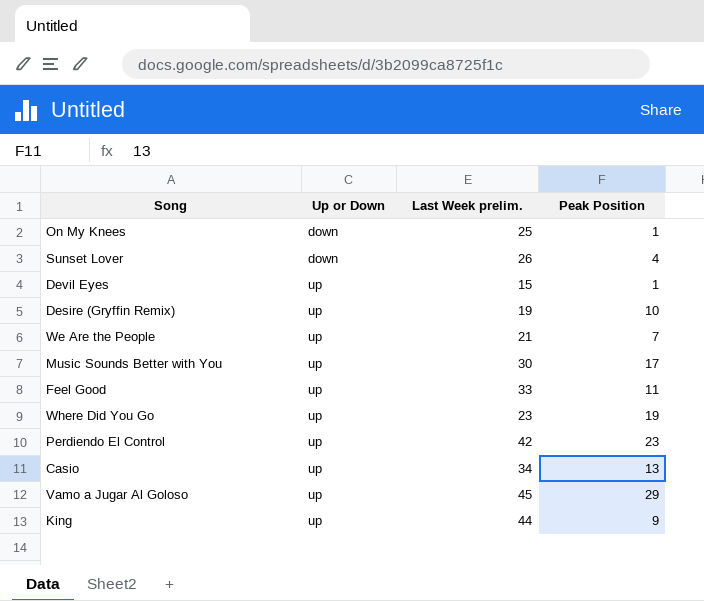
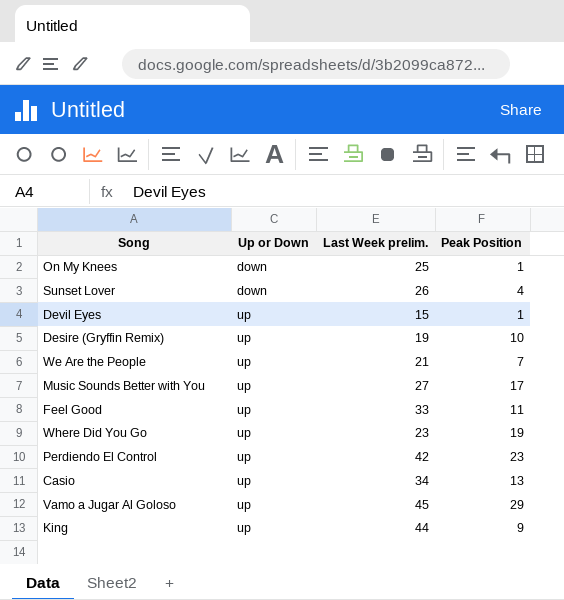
Music Sounds Better with You | Last Week prelim.: 30 -> 27

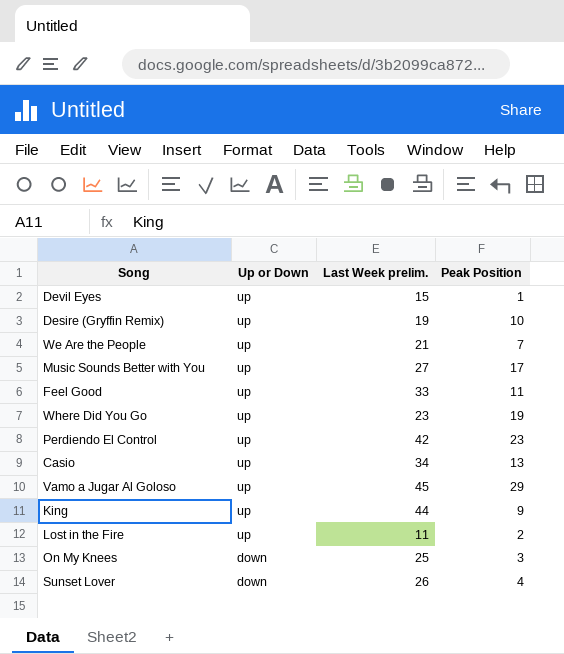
row order: Up or Down ascending -> Up or Down descending
row Lost in the Fire: none -> up | 11 | 2
On My Knees | Peak Position: 1 -> 3

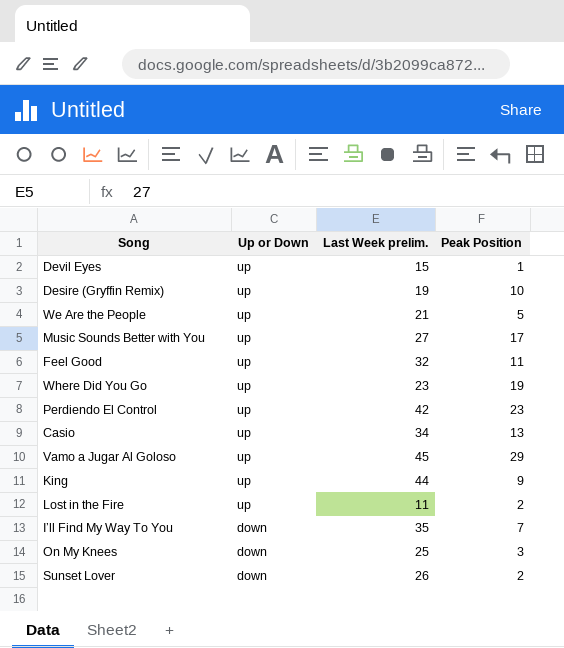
We Are the People | Peak Position: 7 -> 5
Feel Good | Last Week prelim.: 33 -> 32
row I’ll Find My Way To You: none -> down | 35 | 7
Sunset Lover | Peak Position: 4 -> 2

